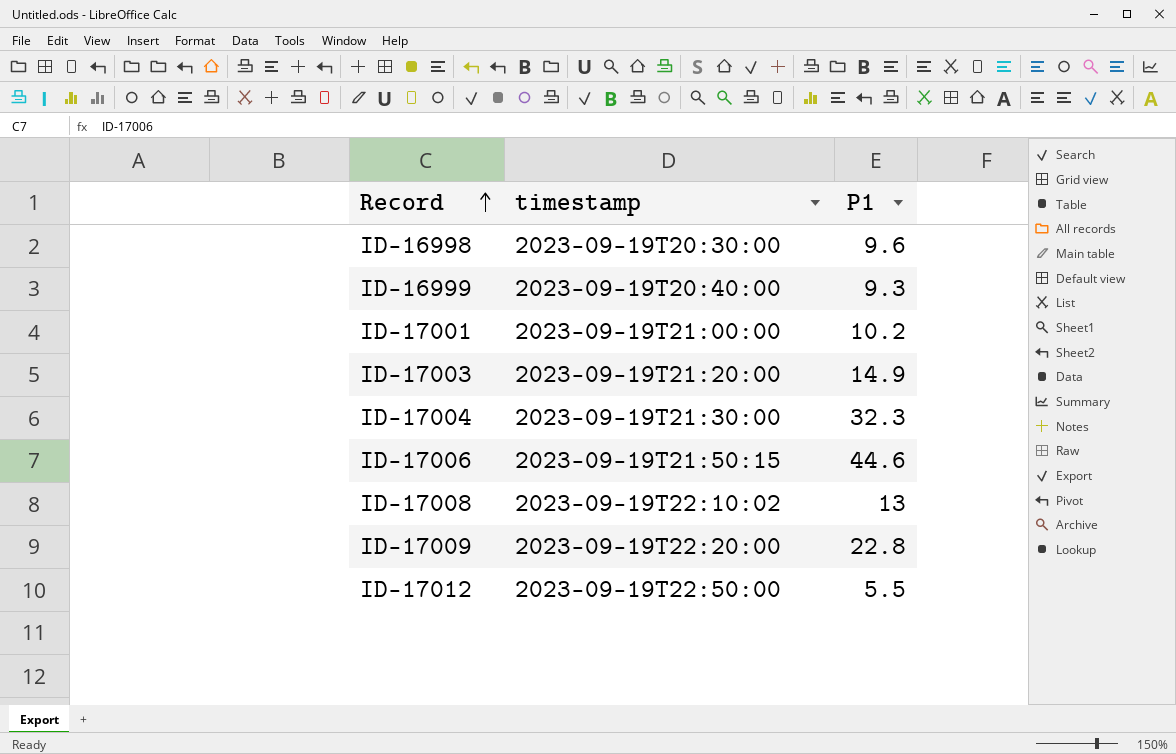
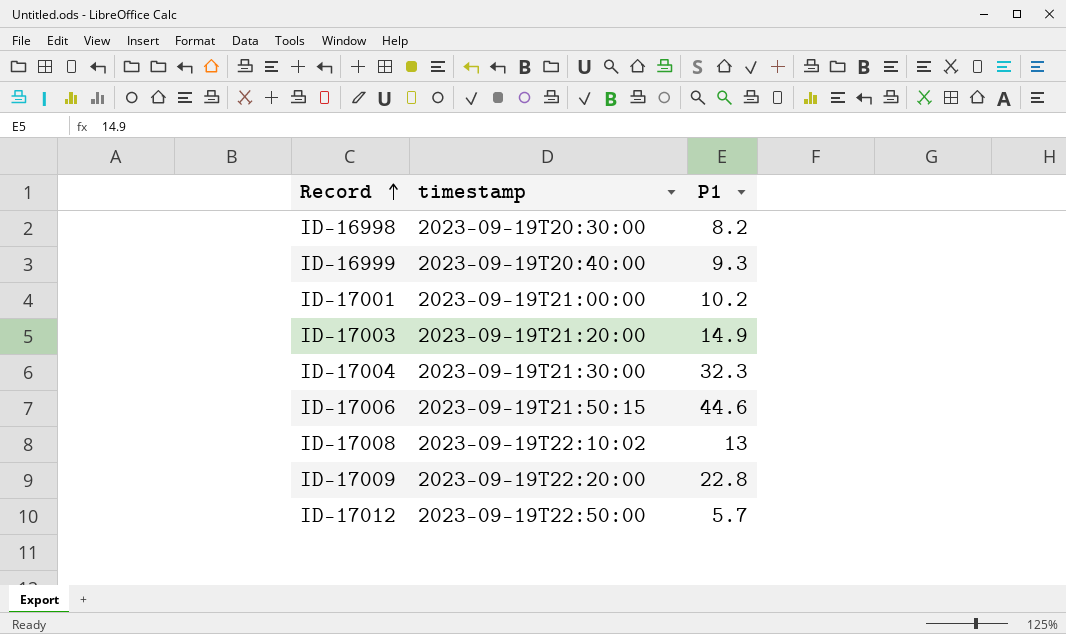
ID-16998 | P1: 9.6 -> 8.2
ID-17012 | P1: 5.5 -> 5.7

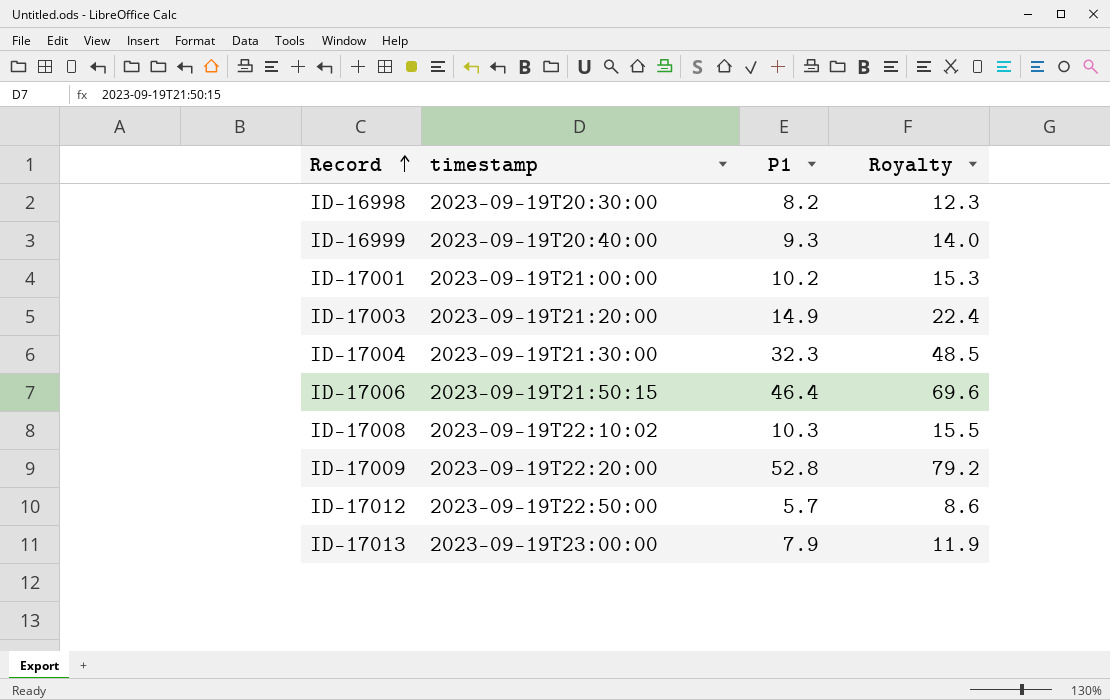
column Royalty | formula: none -> [P1] * 1.5
ID-17006 | P1: 44.6 -> 46.4
ID-17008 | P1: 13 -> 10.3
ID-17009 | P1: 22.8 -> 52.8
row ID-17013: none -> 2023-09-19T23:00:00 | 7.9 | 11.9

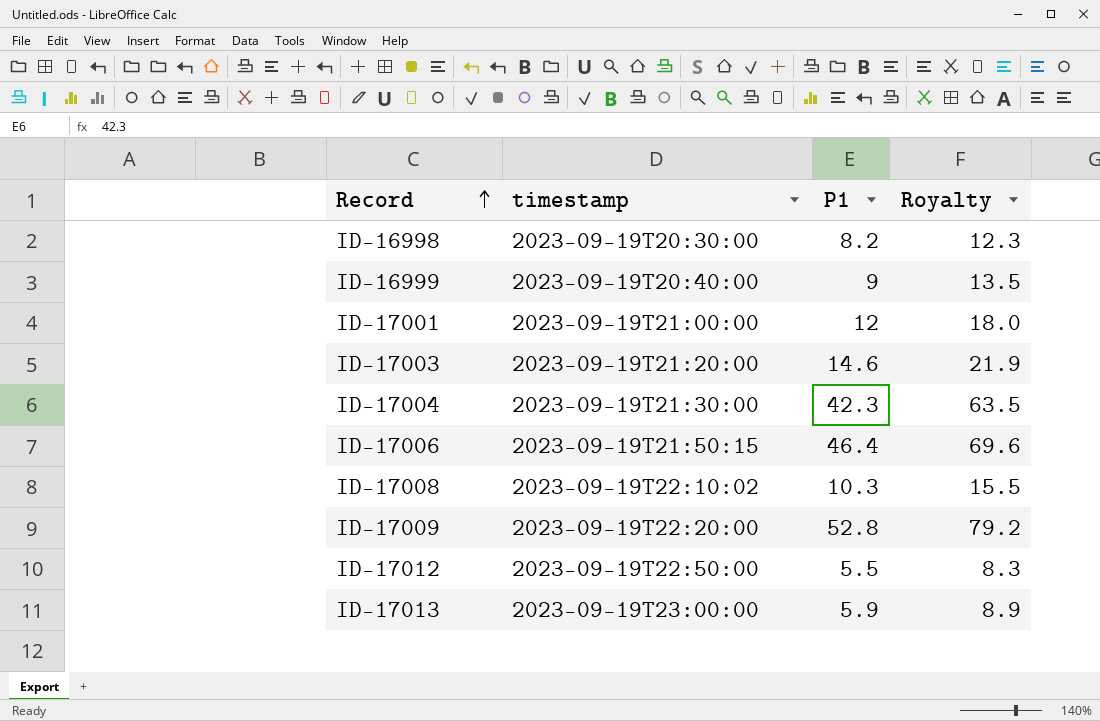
ID-16999 | P1: 9.3 -> 9
ID-16999 | Royalty: 14.0 -> 13.5
ID-17001 | P1: 10.2 -> 12
ID-17001 | Royalty: 15.3 -> 18.0
ID-17003 | P1: 14.9 -> 14.6
ID-17003 | Royalty: 22.4 -> 21.9
ID-17004 | P1: 32.3 -> 42.3
ID-17004 | Royalty: 48.5 -> 63.5
ID-17012 | P1: 5.7 -> 5.5
ID-17012 | Royalty: 8.6 -> 8.3
ID-17013 | P1: 7.9 -> 5.9
ID-17013 | Royalty: 11.9 -> 8.9

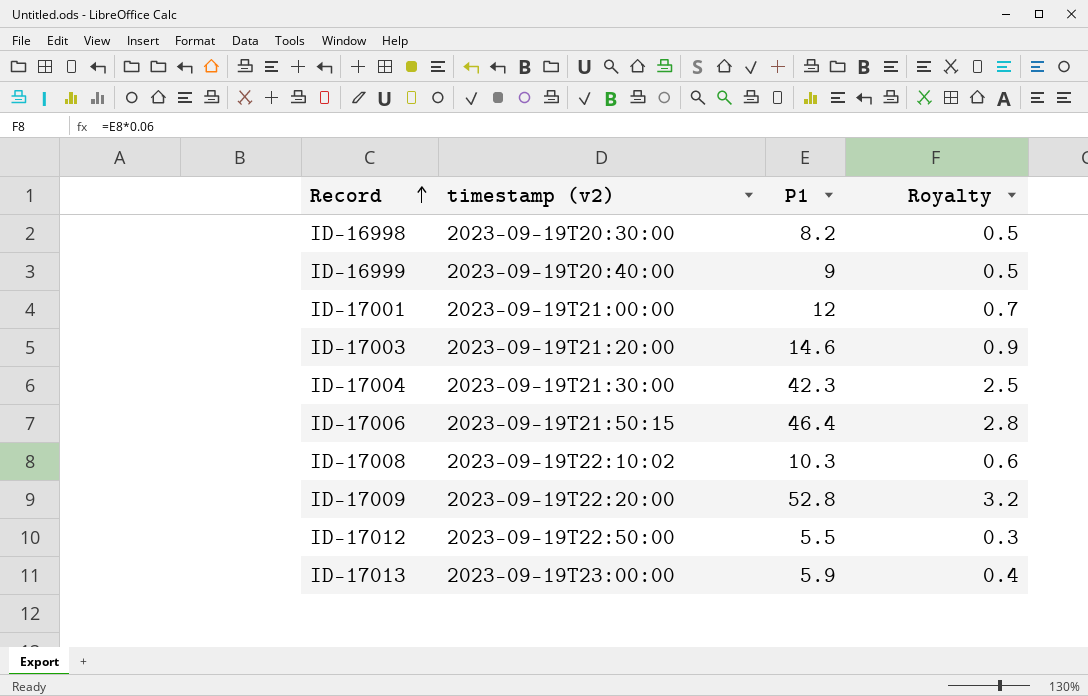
column name: timestamp -> timestamp (v2)
column Royalty | formula: [P1] * 1.5 -> [P1] * 0.06

